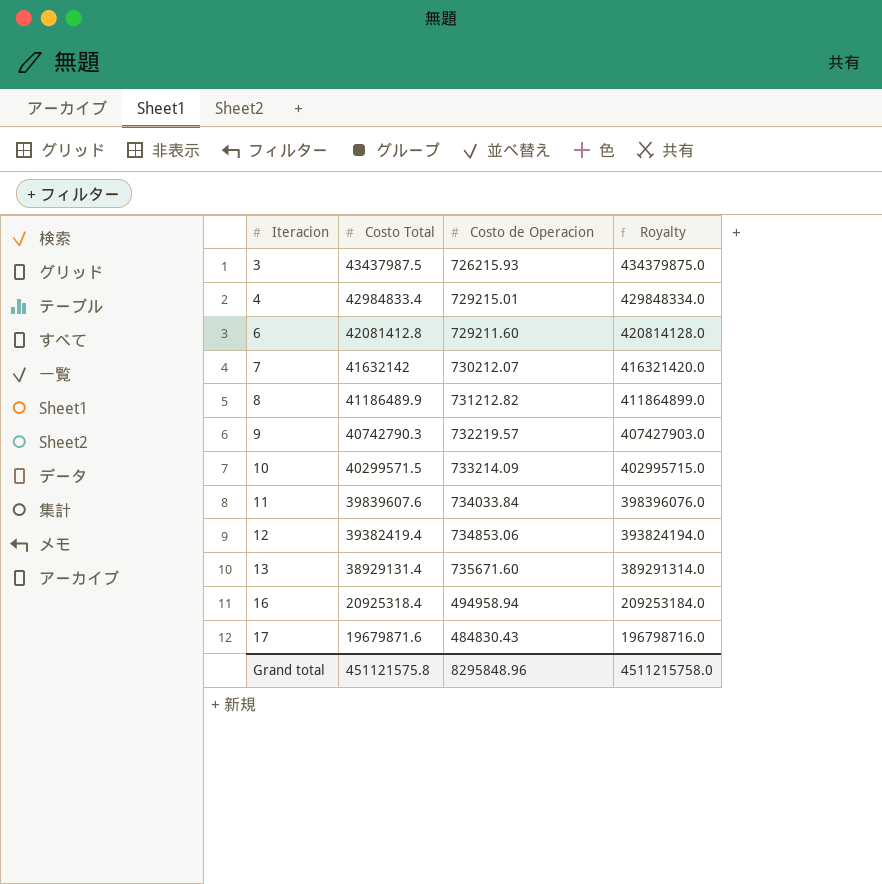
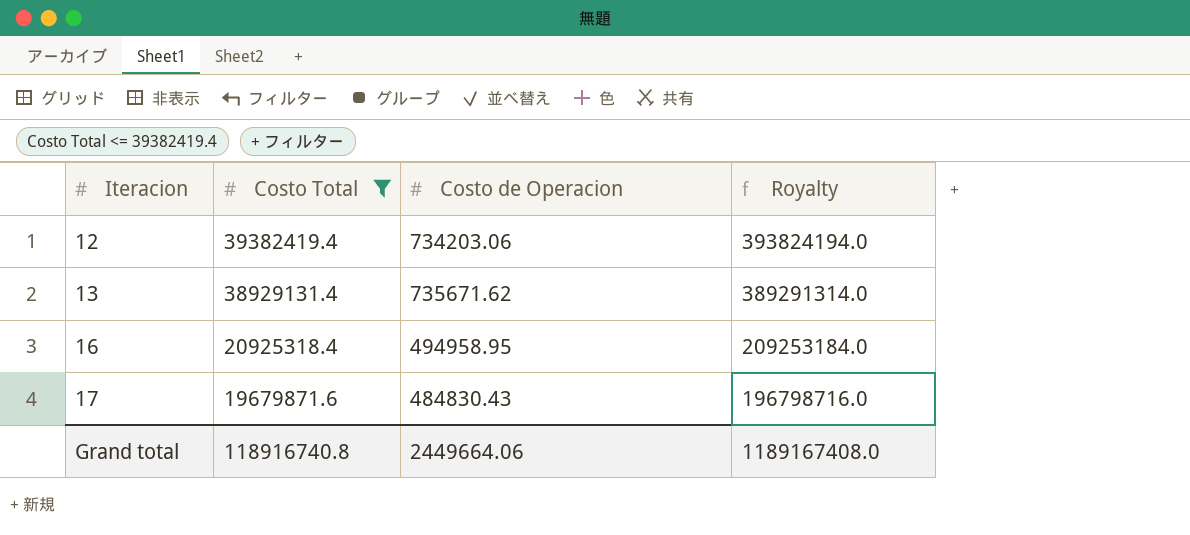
filter: none -> Costo Total <= 39382419.4
12 | Costo de Operacion: 734853.06 -> 734203.06
13 | Costo de Operacion: 735671.60 -> 735671.62
16 | Costo de Operacion: 494958.94 -> 494958.95
Grand total | Costo Total: 451121575.8 -> 118916740.8
Grand total | Costo de Operacion: 8295848.96 -> 2449664.06
Grand total | Royalty: 4511215758.0 -> 1189167408.0

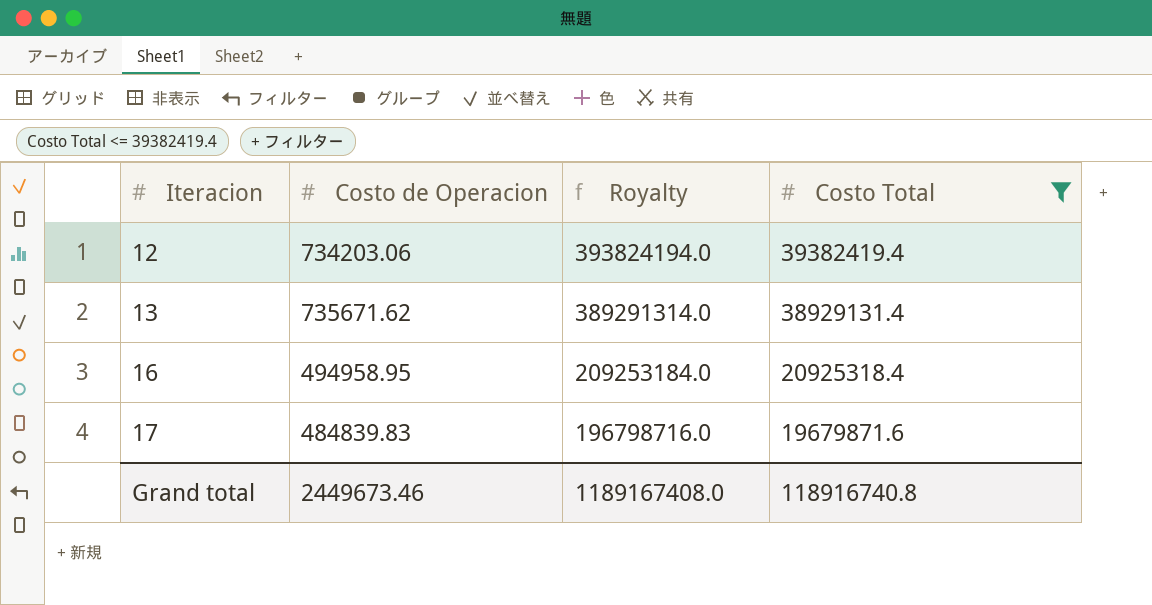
column Costo Total | position: 2 -> 4
17 | Costo de Operacion: 484830.43 -> 484839.83
Grand total | Costo de Operacion: 2449664.06 -> 2449673.46

